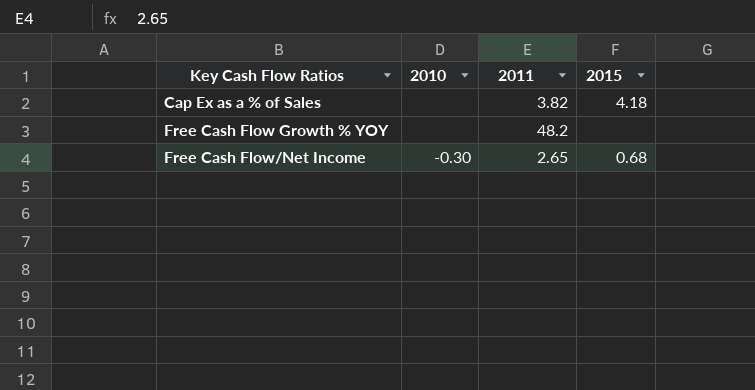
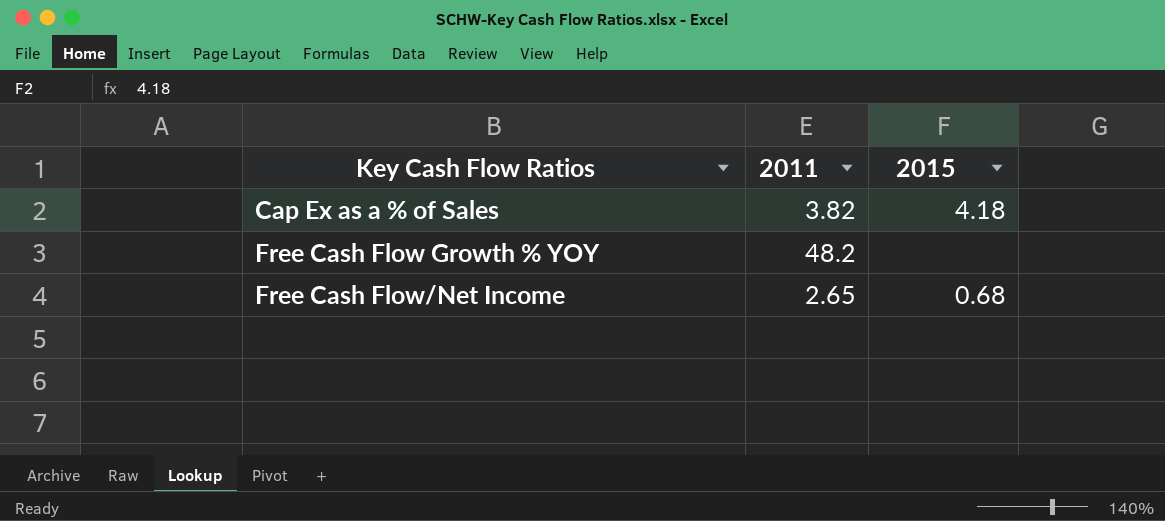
column 2010 | position: 2 -> none

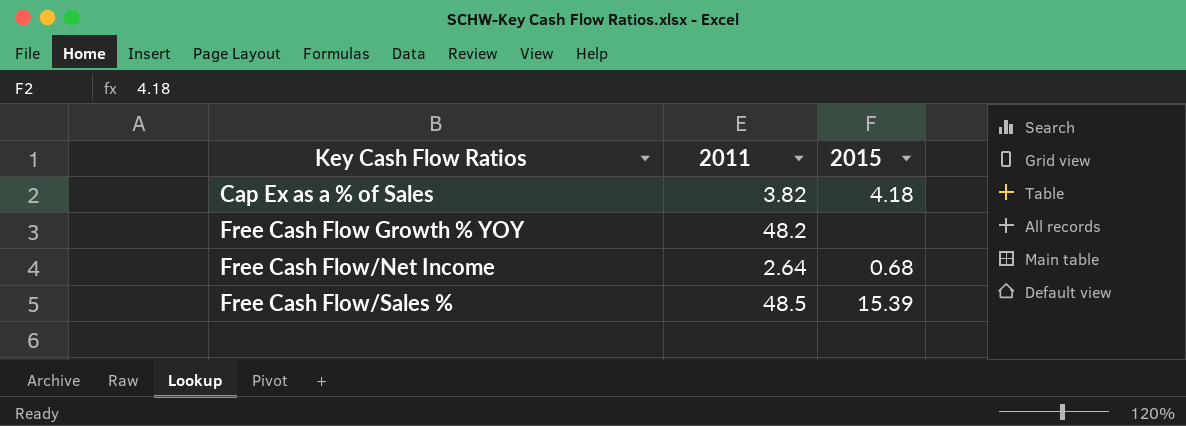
Free Cash Flow/Net Income | 2011: 2.65 -> 2.64
row Free Cash Flow/Sales %: none -> 48.5 | 15.39

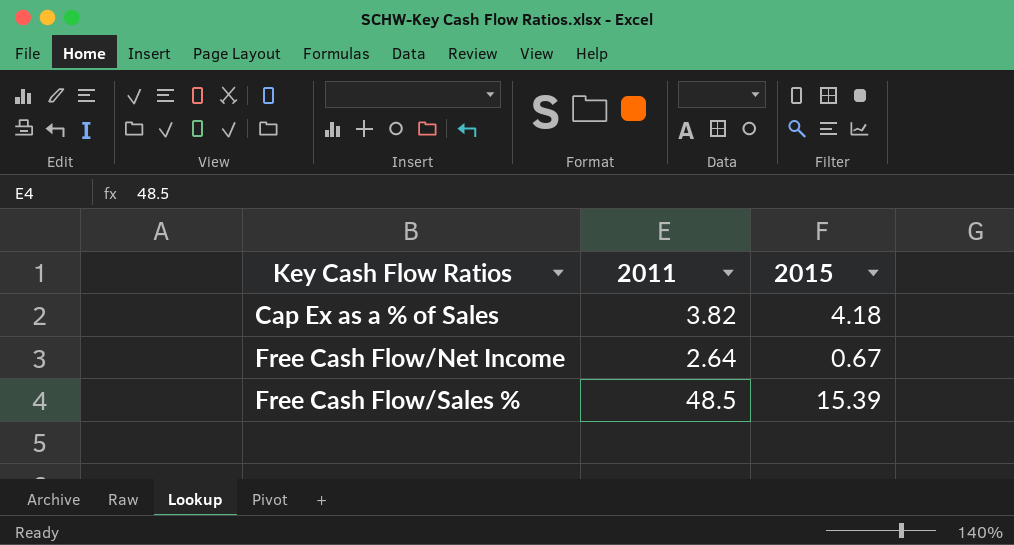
row Free Cash Flow Growth % YOY: 48.2 | none -> none
Free Cash Flow/Net Income | 2015: 0.68 -> 0.67

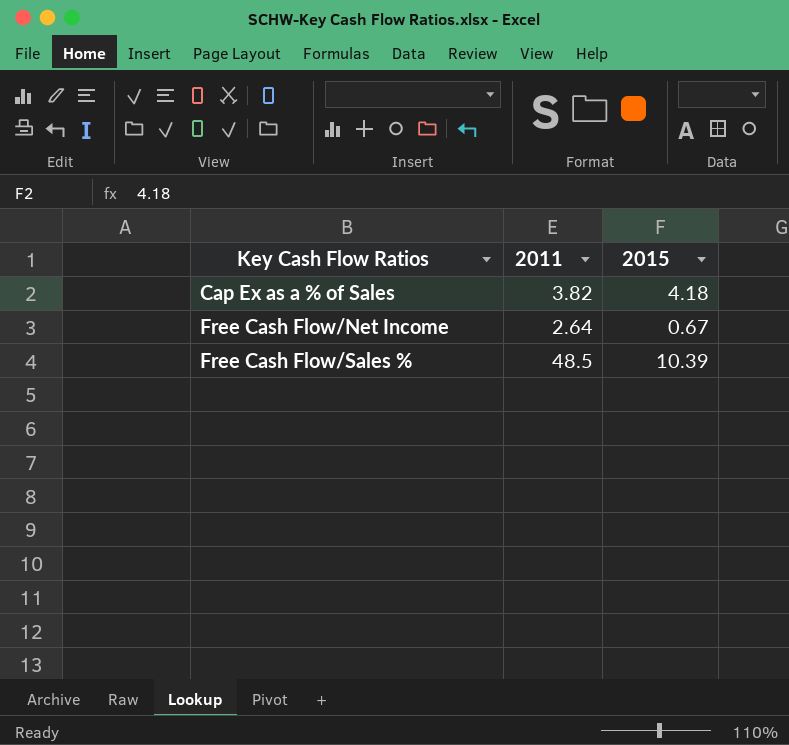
Free Cash Flow/Sales % | 2015: 15.39 -> 10.39

